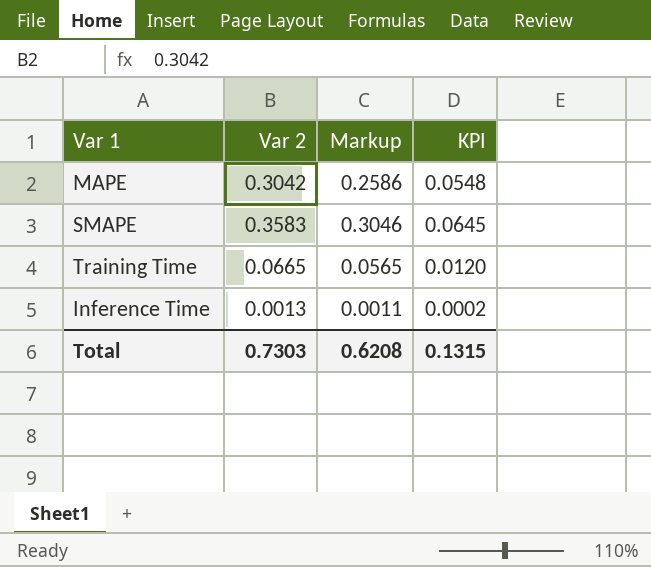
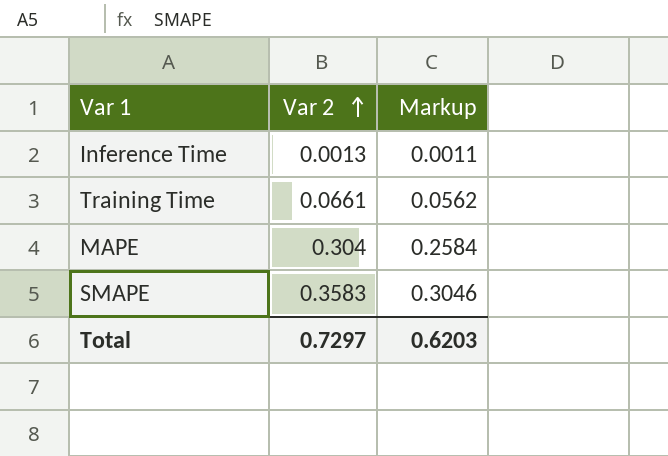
row order: none -> Var 2 ascending
column KPI | formula: [Var 2] * 0.18 -> none
Training Time | Var 2: 0.0665 -> 0.0661
Training Time | Markup: 0.0565 -> 0.0562
MAPE | Var 2: 0.3042 -> 0.304
MAPE | Markup: 0.2586 -> 0.2584
Total | Var 2: 0.7303 -> 0.7297
Total | Markup: 0.6208 -> 0.6203

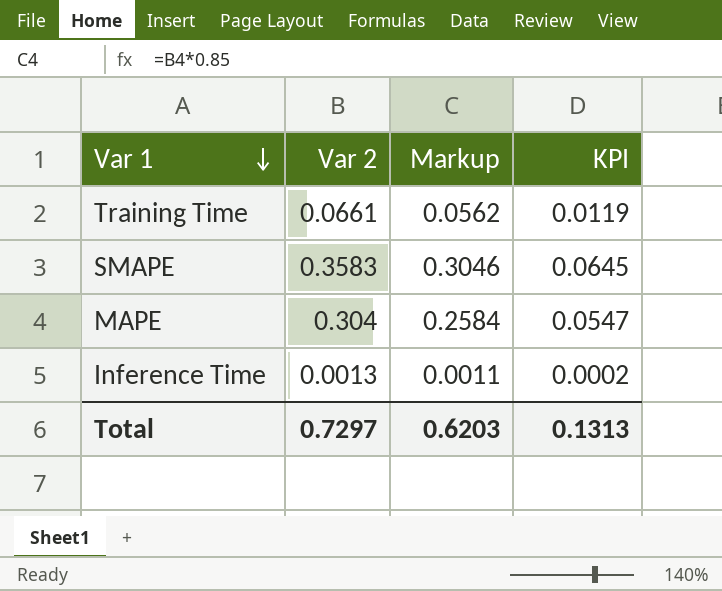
row order: Var 2 ascending -> Var 1 descending
column KPI | formula: none -> [Var 2] * 0.18

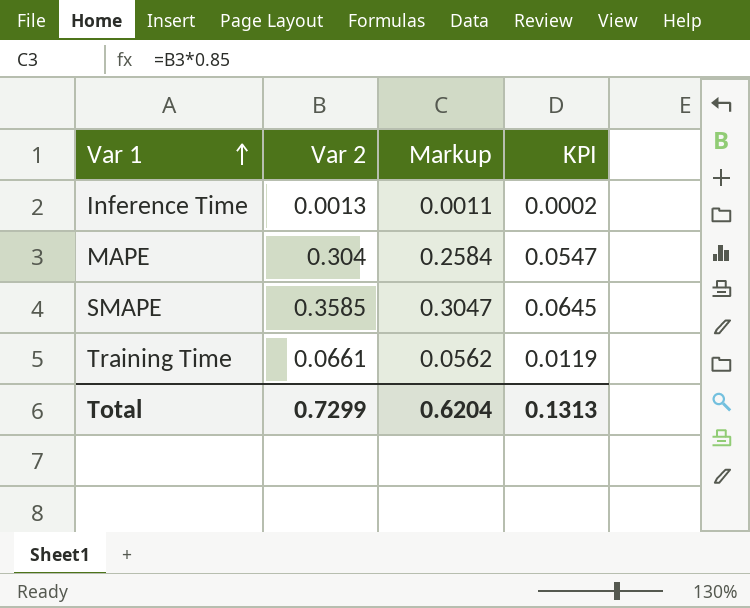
row order: Var 1 descending -> Var 1 ascending
SMAPE | Var 2: 0.3583 -> 0.3585
SMAPE | Markup: 0.3046 -> 0.3047
Total | Var 2: 0.7297 -> 0.7299
Total | Markup: 0.6203 -> 0.6204

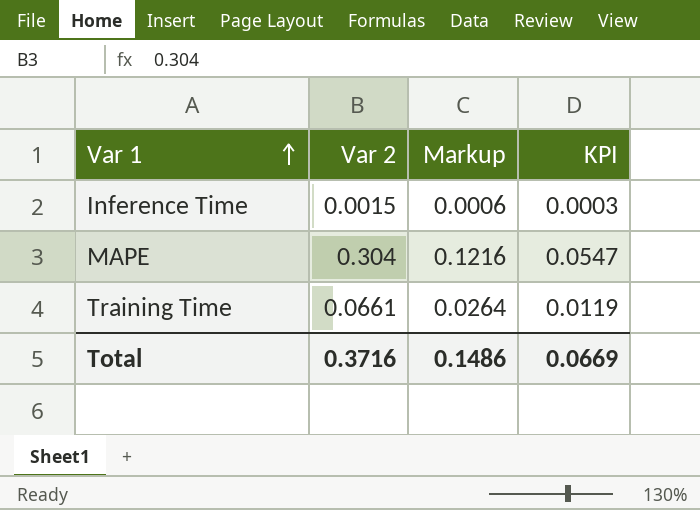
column Markup | formula: [Var 2] * 0.85 -> [Var 2] * 0.4
row SMAPE: 0.3585 | 0.3047 | 0.0645 -> none
Inference Time | Var 2: 0.0013 -> 0.0015
Inference Time | KPI: 0.0002 -> 0.0003
Total | Var 2: 0.7299 -> 0.3716
Total | Markup: 0.6204 -> 0.1486
Total | KPI: 0.1313 -> 0.0669

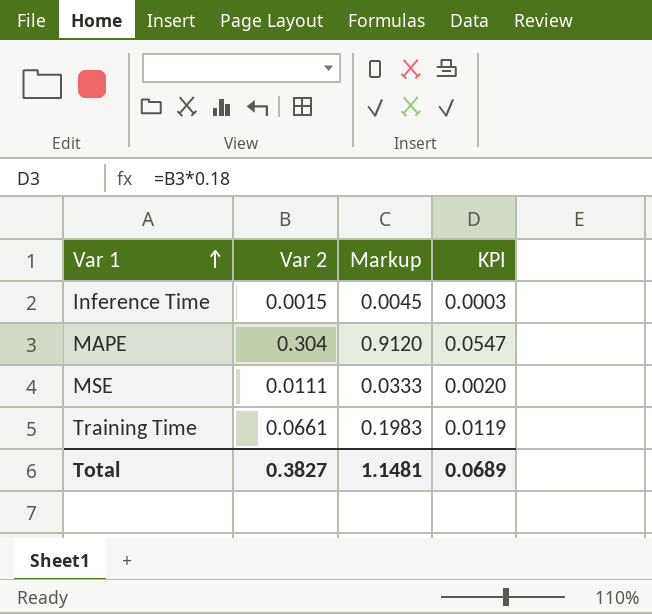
column Markup | formula: [Var 2] * 0.4 -> [Var 2] * 3
row MSE: none -> 0.0111 | 0.0333 | 0.0020
Total | Var 2: 0.3716 -> 0.3827
Total | Markup: 0.1486 -> 1.1481
Total | KPI: 0.0669 -> 0.0689

